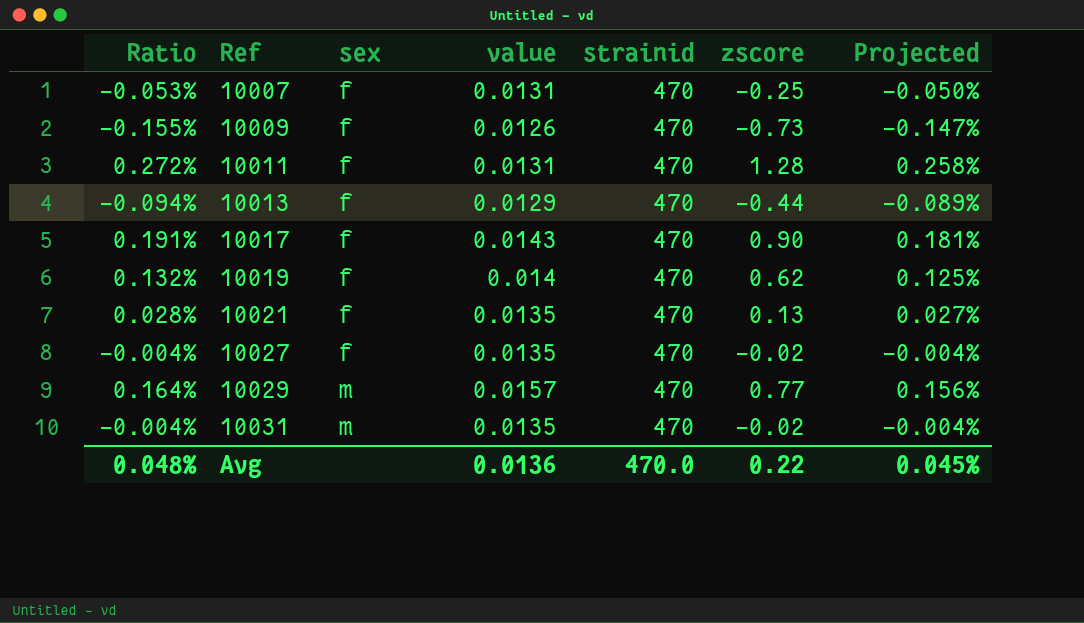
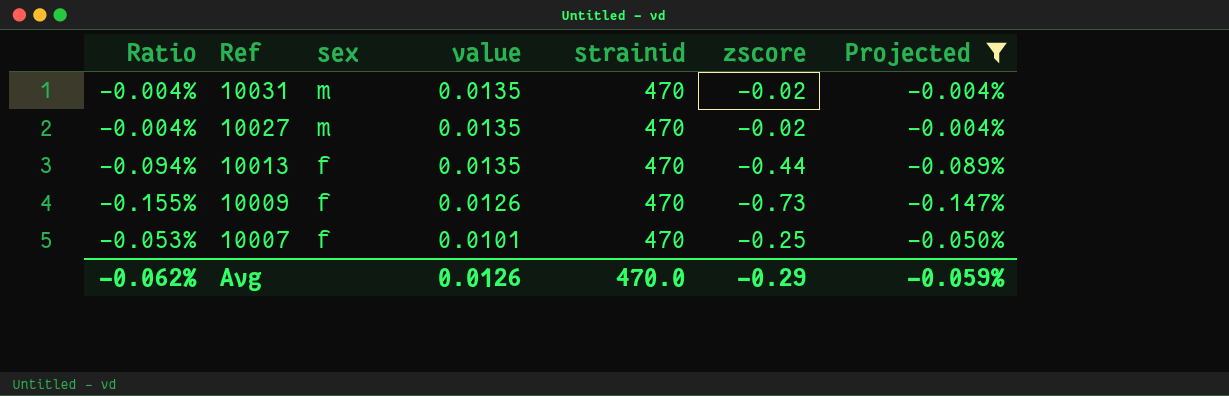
filter: none -> Projected <= -0.004%
row order: Ref ascending -> Ref descending
10027 | sex: f -> m
10013 | value: 0.0129 -> 0.0135
10007 | value: 0.0131 -> 0.0101
Avg | Ratio: 0.048% -> -0.062%
Avg | value: 0.0136 -> 0.0126
Avg | zscore: 0.22 -> -0.29
Avg | Projected: 0.045% -> -0.059%

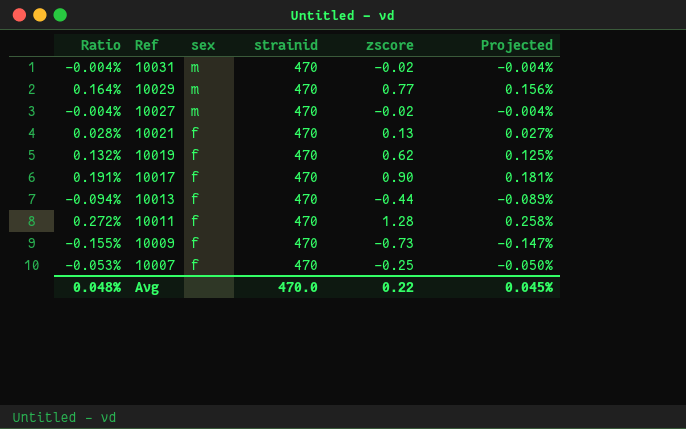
filter: Projected <= -0.004% -> none
column value | position: 4 -> none
Avg | Ratio: -0.062% -> 0.048%
Avg | zscore: -0.29 -> 0.22
Avg | Projected: -0.059% -> 0.045%

